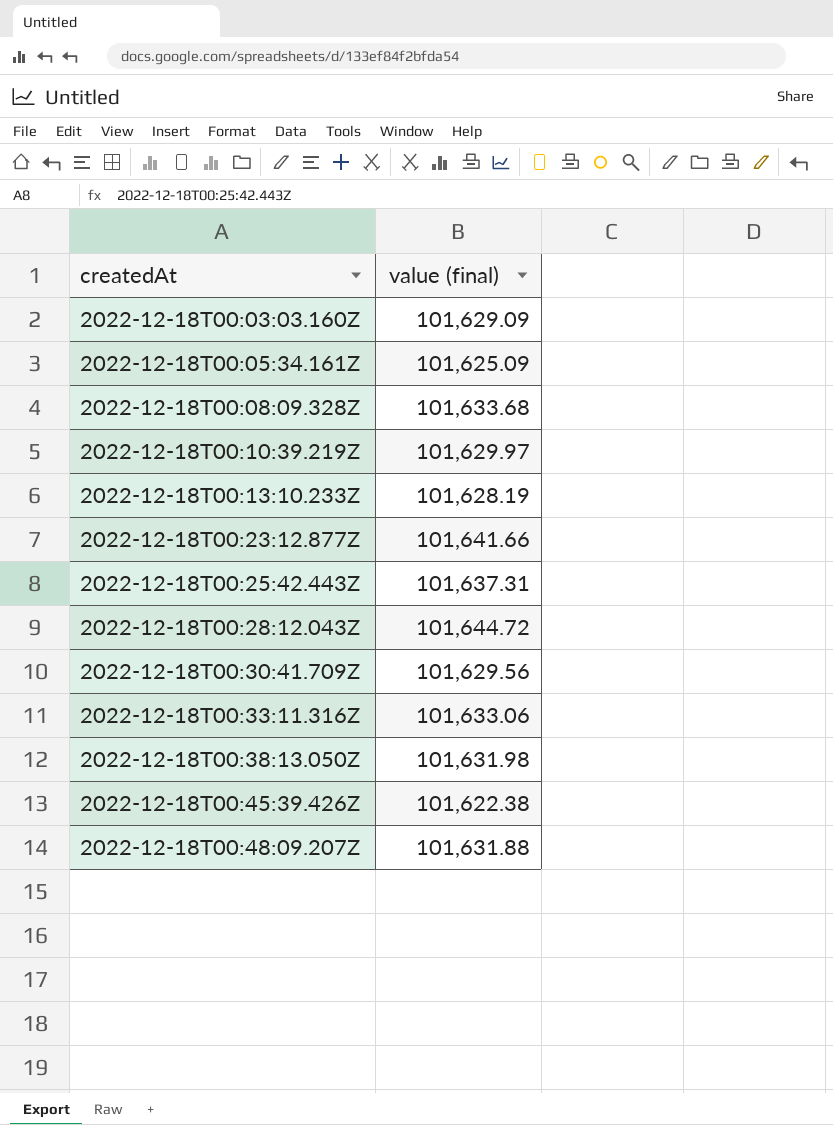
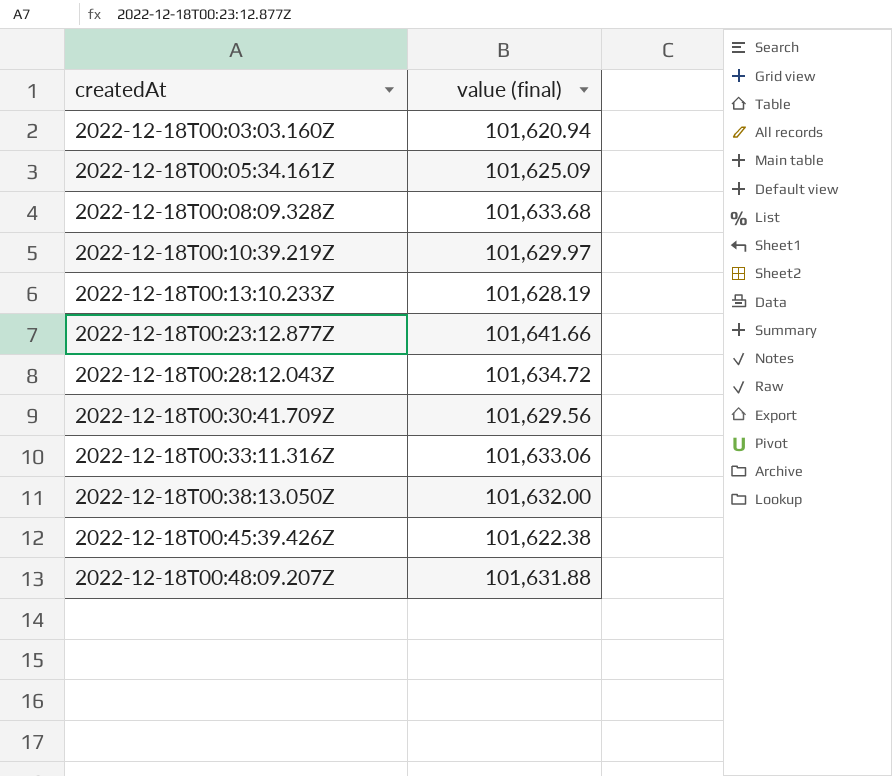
row 2022-12-18T00:25:42.443Z: 101,637.31 -> none
2022-12-18T00:03:03.160Z | value (final): 101,629.09 -> 101,620.94
2022-12-18T00:28:12.043Z | value (final): 101,644.72 -> 101,634.72
2022-12-18T00:38:13.050Z | value (final): 101,631.98 -> 101,632.00

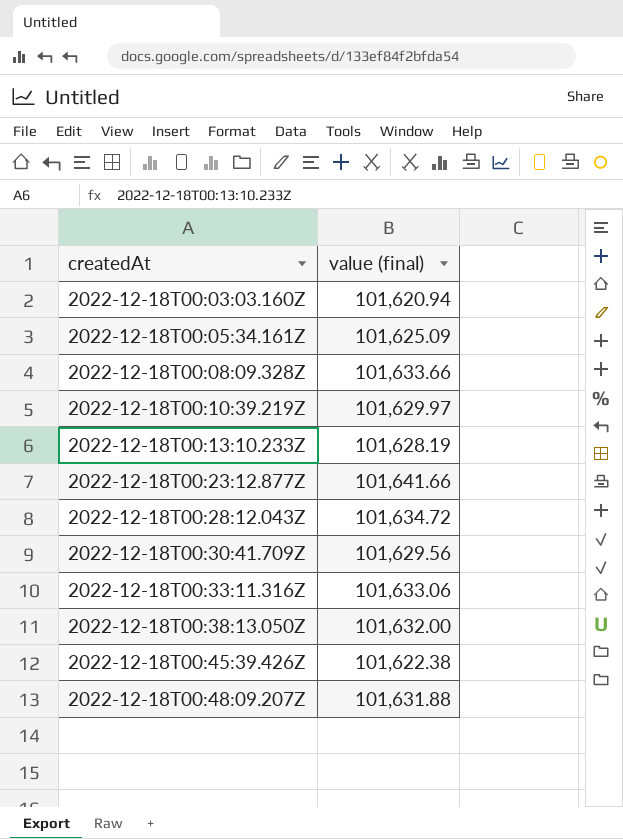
2022-12-18T00:08:09.328Z | value (final): 101,633.68 -> 101,633.66

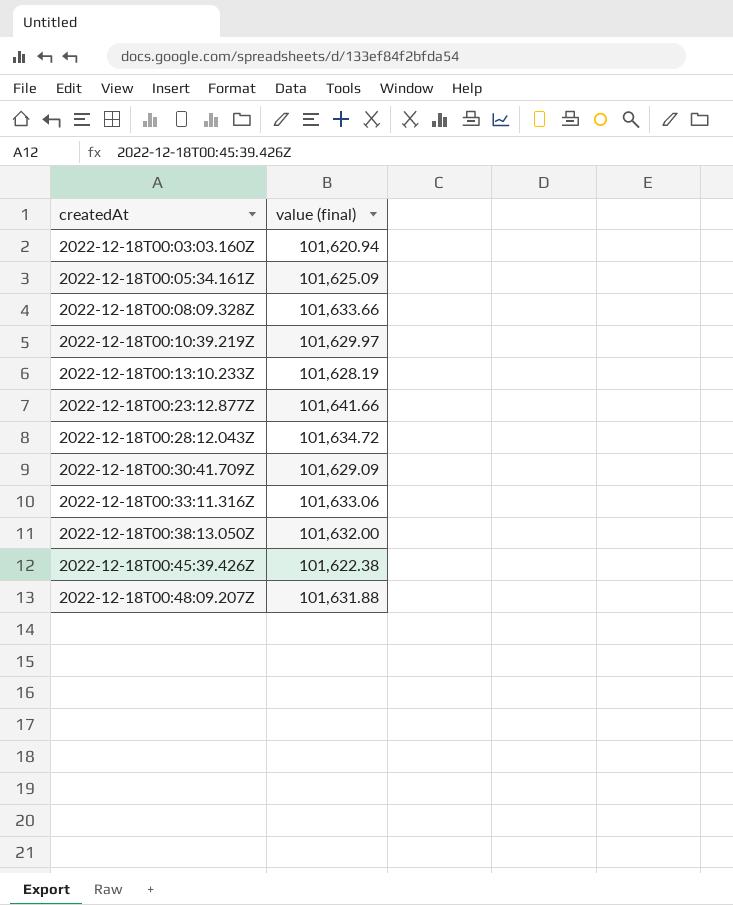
2022-12-18T00:30:41.709Z | value (final): 101,629.56 -> 101,629.09

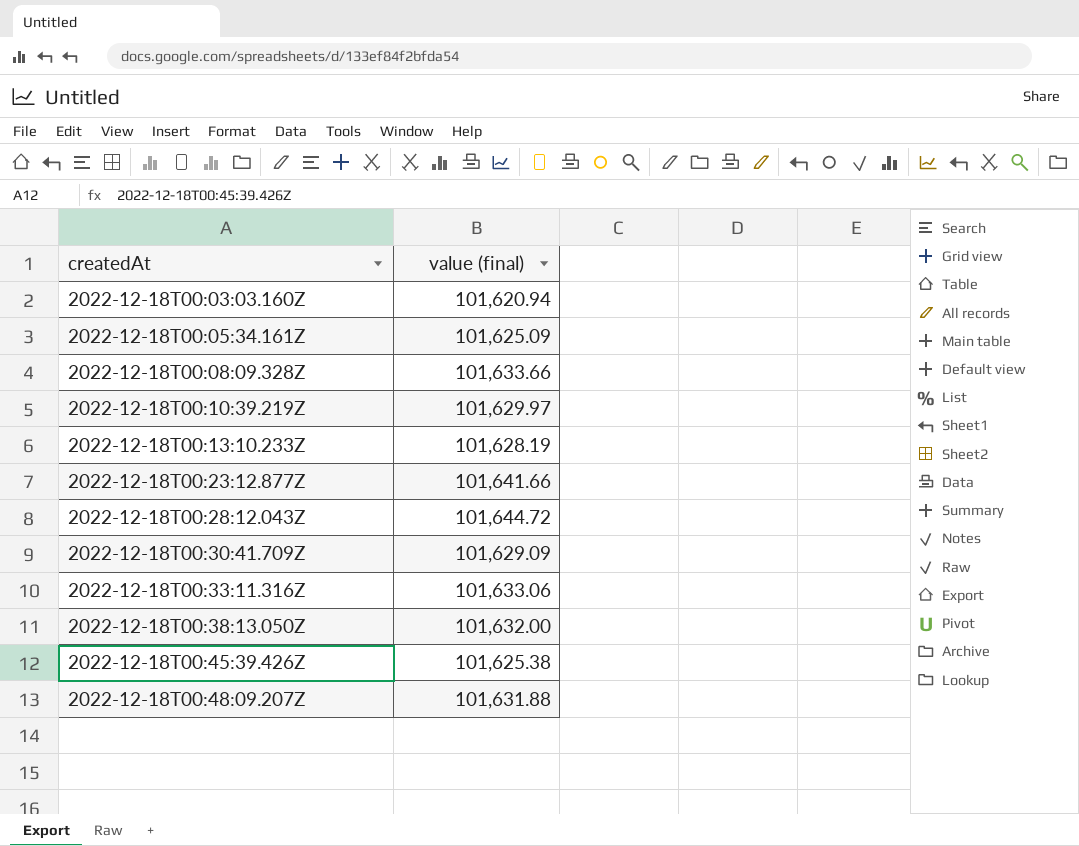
2022-12-18T00:28:12.043Z | value (final): 101,634.72 -> 101,644.72
2022-12-18T00:45:39.426Z | value (final): 101,622.38 -> 101,625.38

